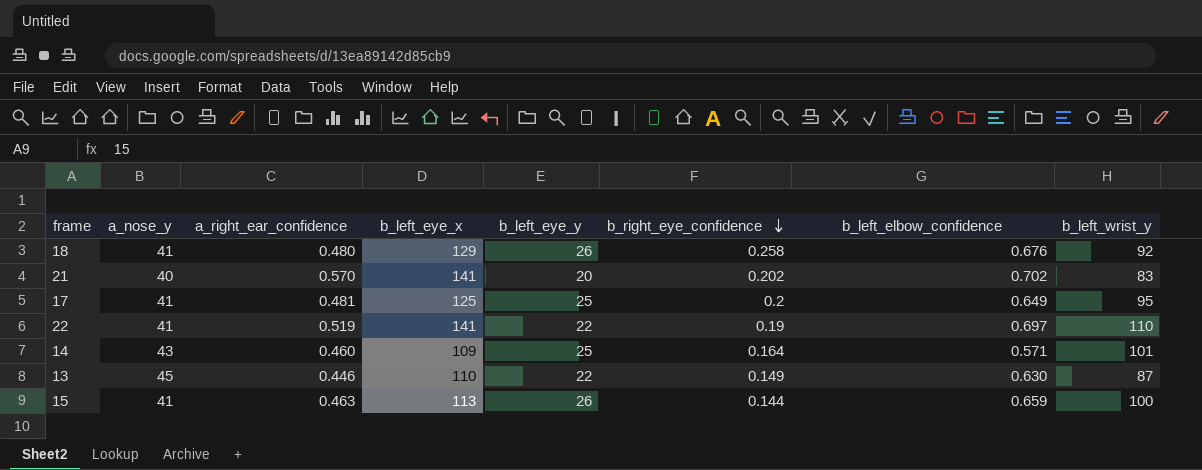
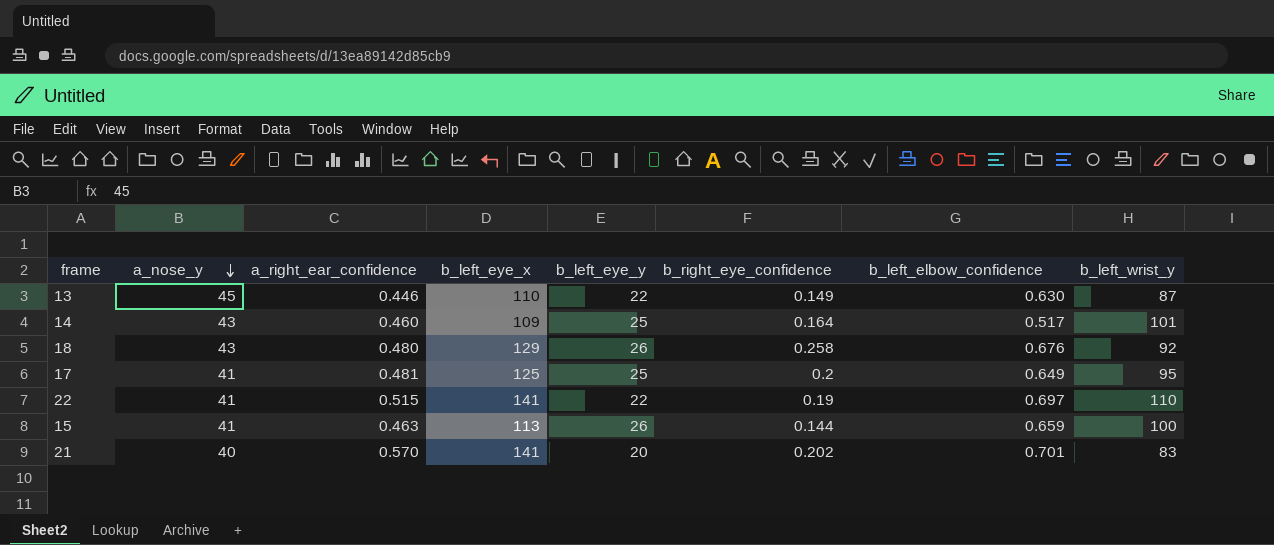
row order: b_right_eye_confidence descending -> a_nose_y descending
14 | b_left_elbow_confidence: 0.571 -> 0.517
18 | a_nose_y: 41 -> 43
22 | a_right_ear_confidence: 0.519 -> 0.515
21 | b_left_elbow_confidence: 0.702 -> 0.701

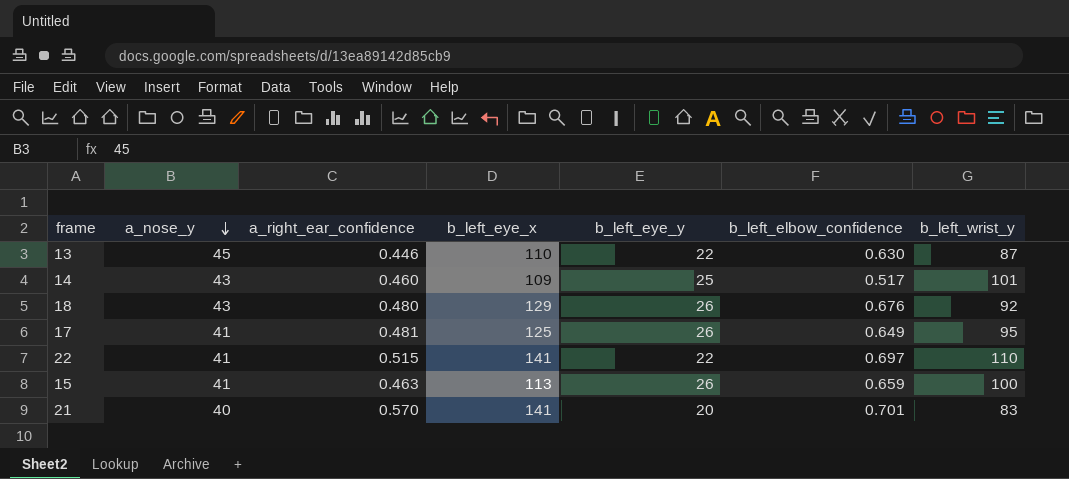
column b_right_eye_confidence | position: 6 -> none
17 | b_left_eye_y: 25 -> 26

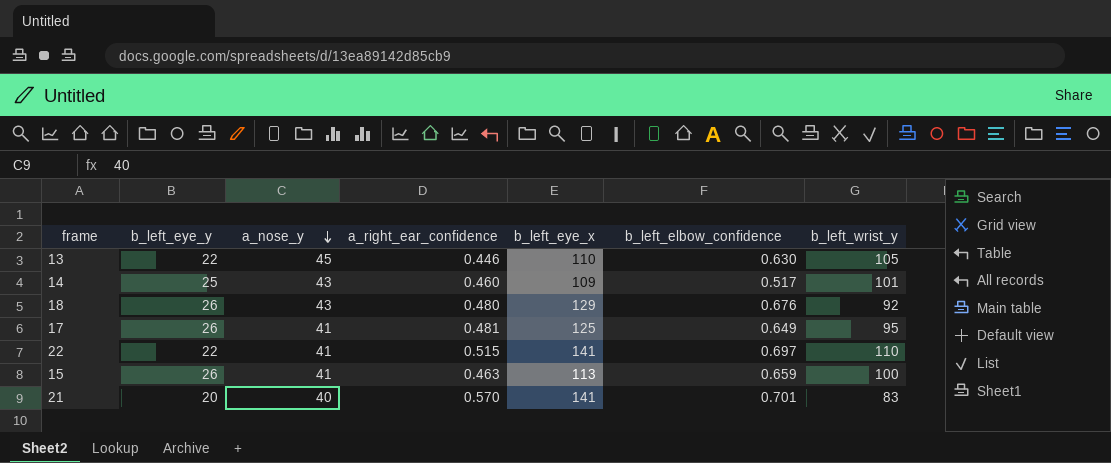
column b_left_eye_y | position: 5 -> 2
13 | b_left_wrist_y: 87 -> 105

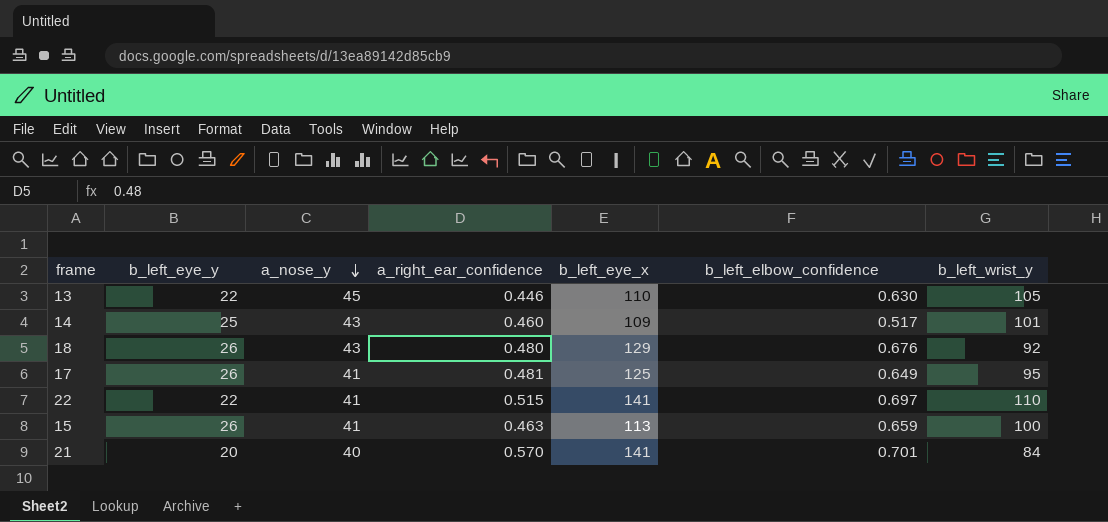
21 | b_left_wrist_y: 83 -> 84

